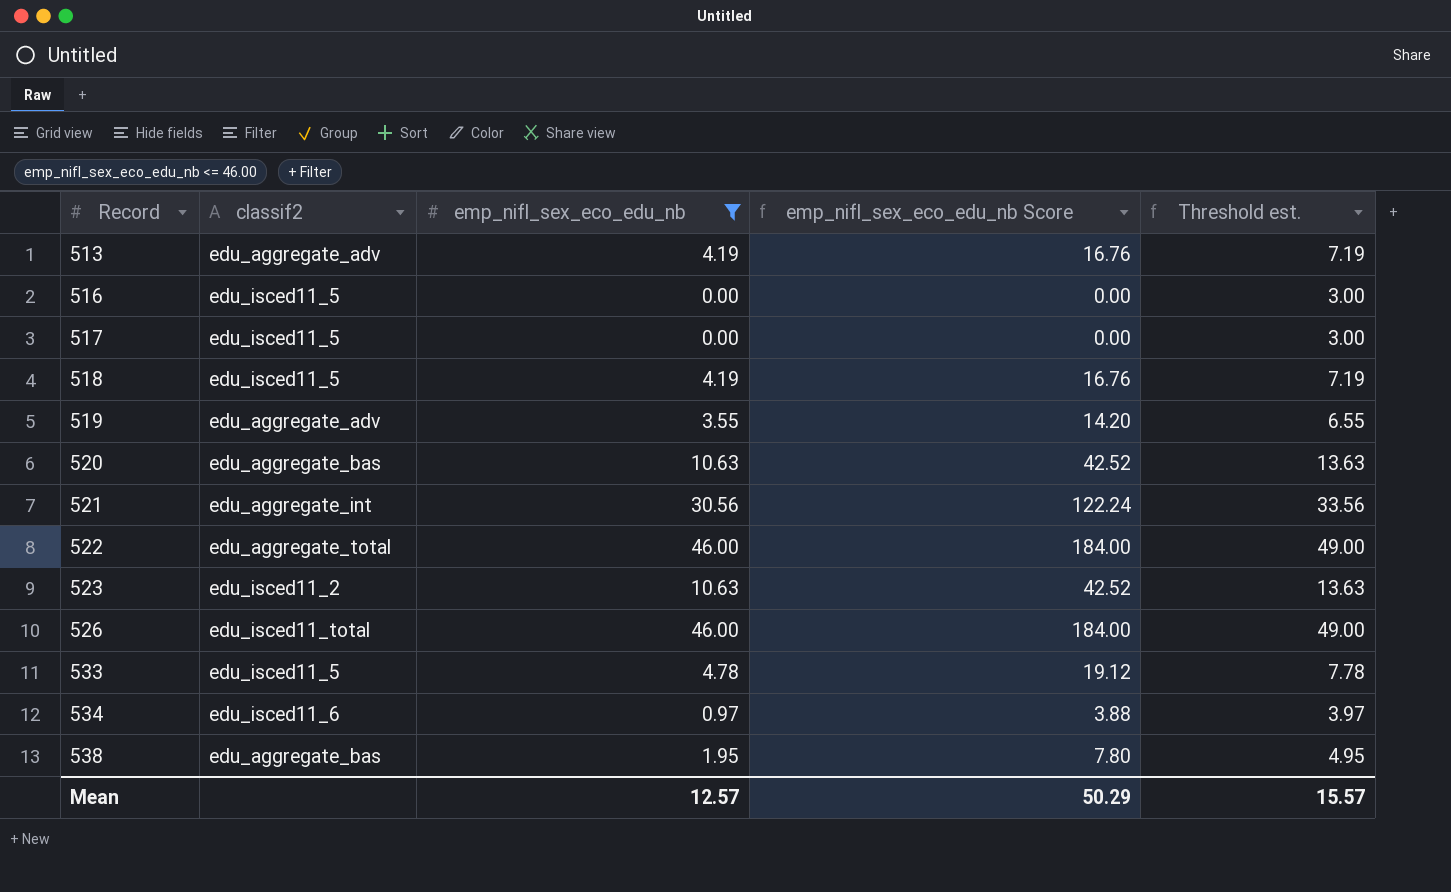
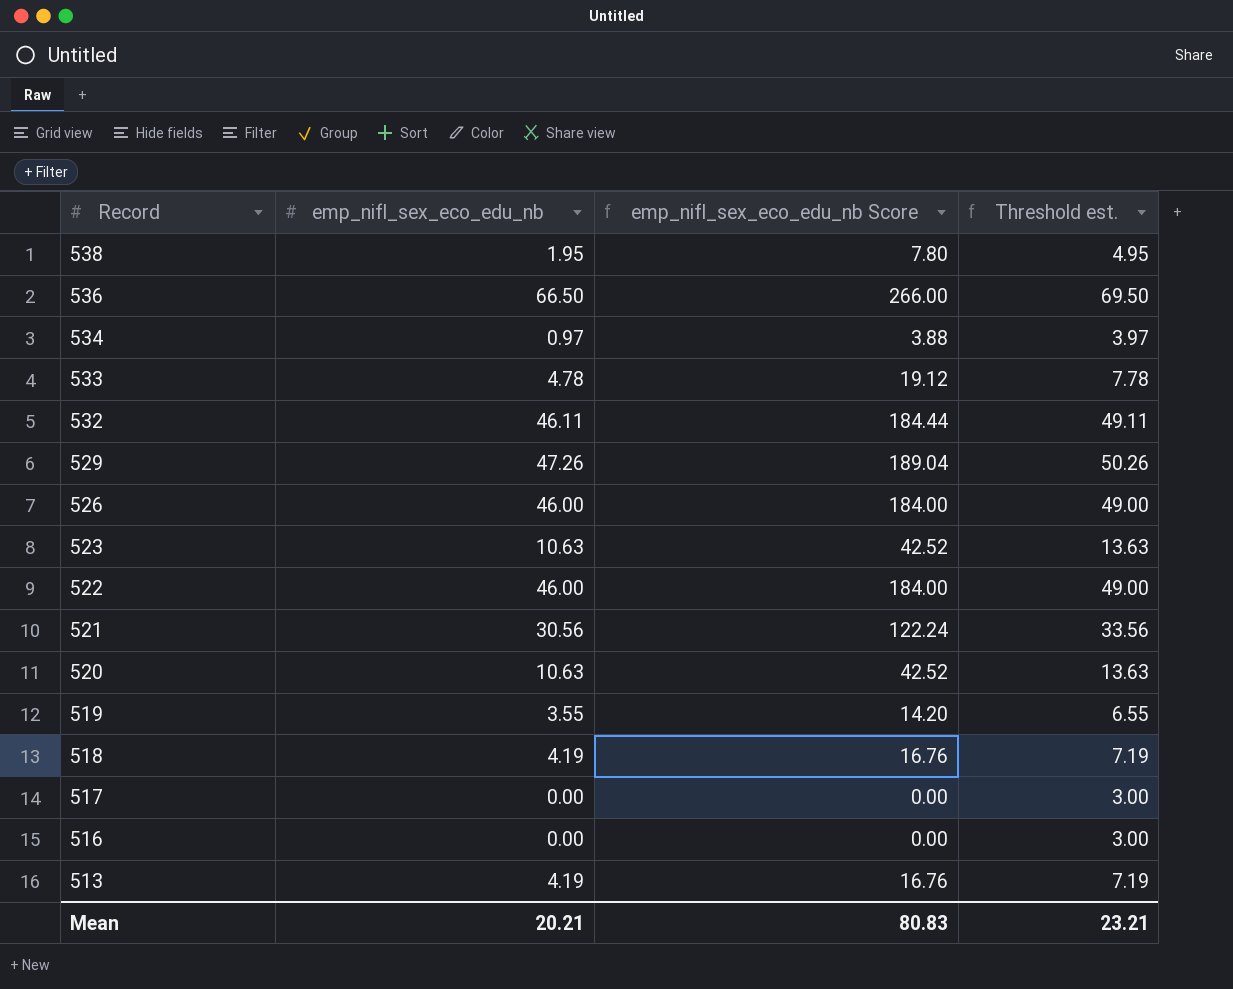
filter: emp_nifl_sex_eco_edu_nb <= 46.00 -> none
row order: Record ascending -> Record descending
column classif2 | position: 2 -> none
Mean | emp_nifl_sex_eco_edu_nb: 12.57 -> 20.21
Mean | emp_nifl_sex_eco_edu_nb Score: 50.29 -> 80.83
Mean | Threshold est.: 15.57 -> 23.21

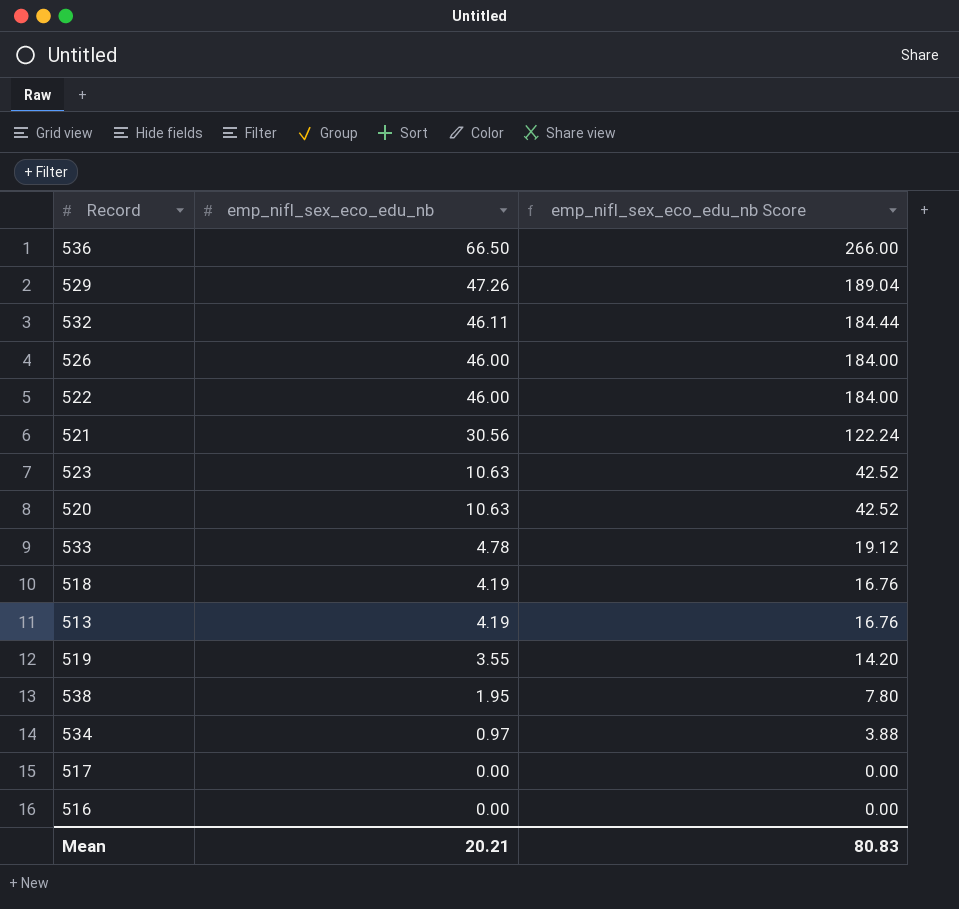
row order: Record descending -> emp_nifl_sex_eco_edu_nb descending
column Threshold est. | formula: [emp_nifl_sex_eco_edu_nb] + 3 -> none

